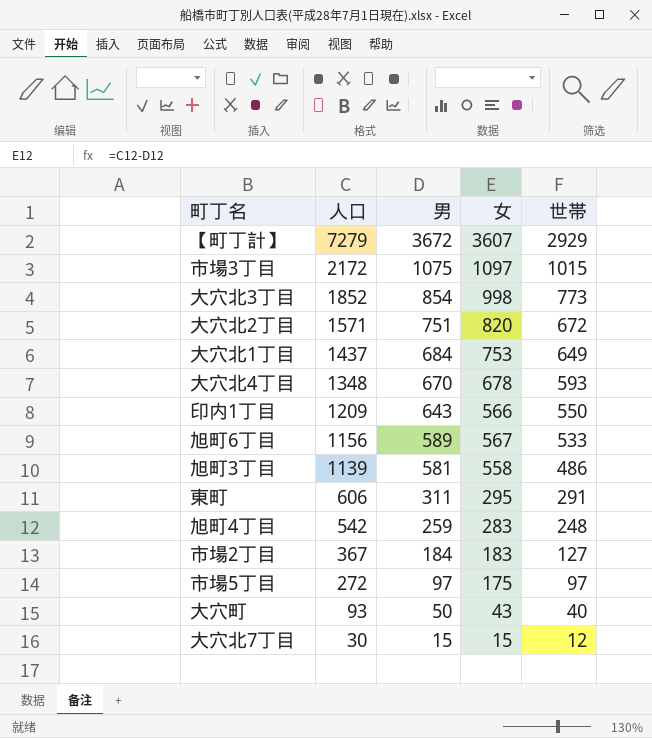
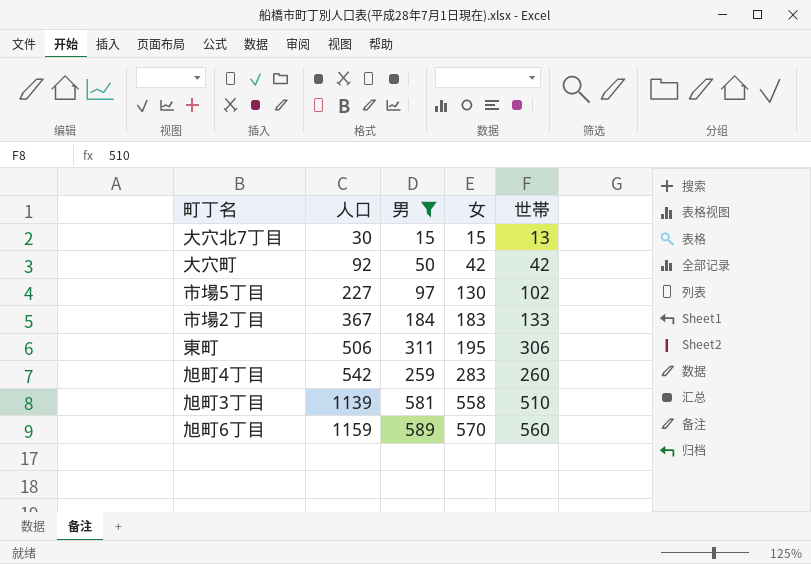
filter: none -> 男 <= 589
row order: 人口 descending -> 人口 ascending
大穴北7丁目 | 世帯: 12 -> 13
大穴町 | 人口: 93 -> 92
大穴町 | 女: 43 -> 42
大穴町 | 世帯: 40 -> 42
市場5丁目 | 人口: 272 -> 227
市場5丁目 | 女: 175 -> 130
市場5丁目 | 世帯: 97 -> 102
市場2丁目 | 世帯: 127 -> 133
東町 | 人口: 606 -> 506
東町 | 女: 295 -> 195
東町 | 世帯: 291 -> 306
旭町4丁目 | 世帯: 248 -> 260
旭町3丁目 | 世帯: 486 -> 510
旭町6丁目 | 人口: 1156 -> 1159
旭町6丁目 | 女: 567 -> 570
旭町6丁目 | 世帯: 533 -> 560

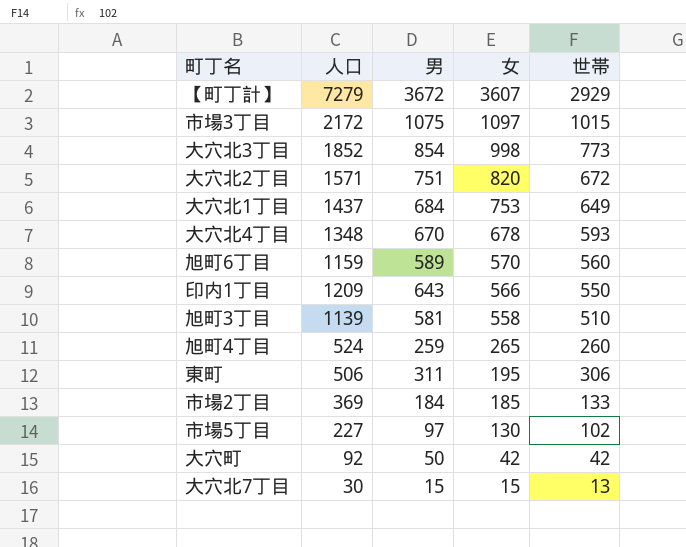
filter: 男 <= 589 -> none
row order: 人口 ascending -> 女 descending
旭町4丁目 | 人口: 542 -> 524
旭町4丁目 | 女: 283 -> 265
市場2丁目 | 人口: 367 -> 369
市場2丁目 | 女: 183 -> 185

